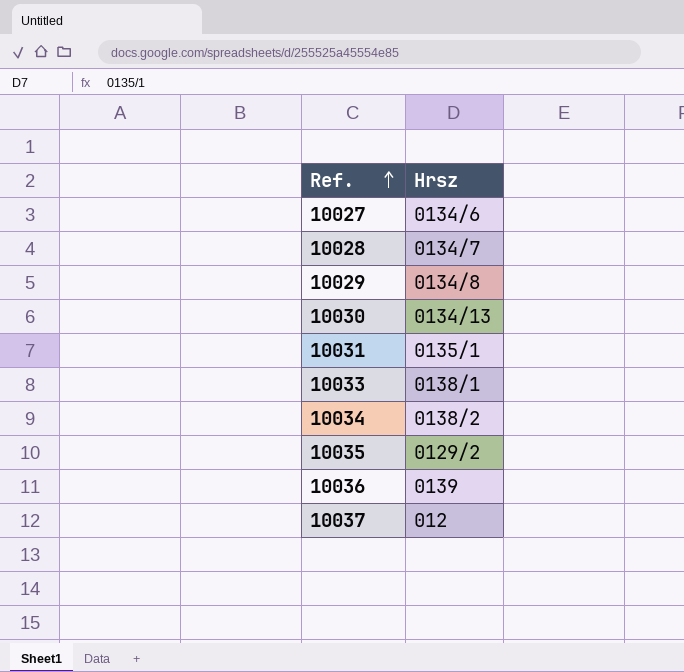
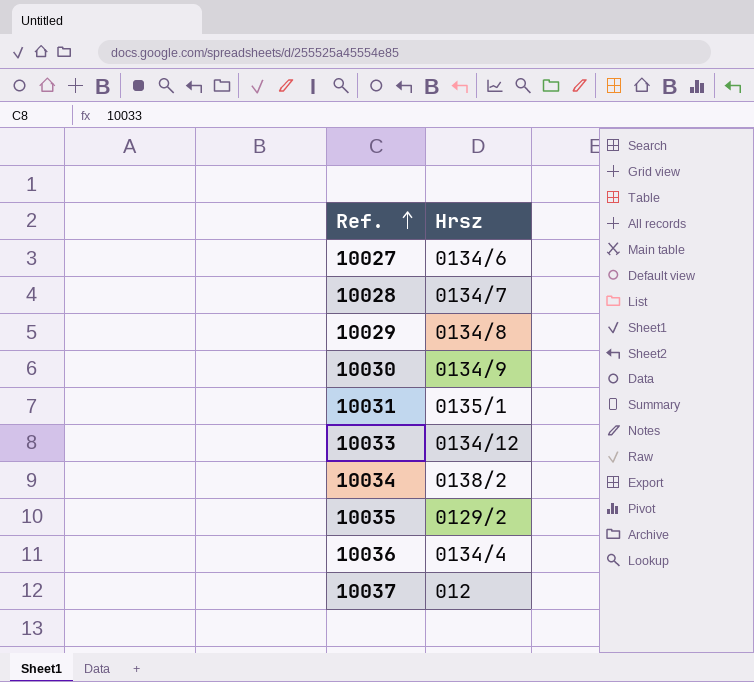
10030 | Hrsz: 0134/13 -> 0134/9
10033 | Hrsz: 0138/1 -> 0134/12
10036 | Hrsz: 0139 -> 0134/4

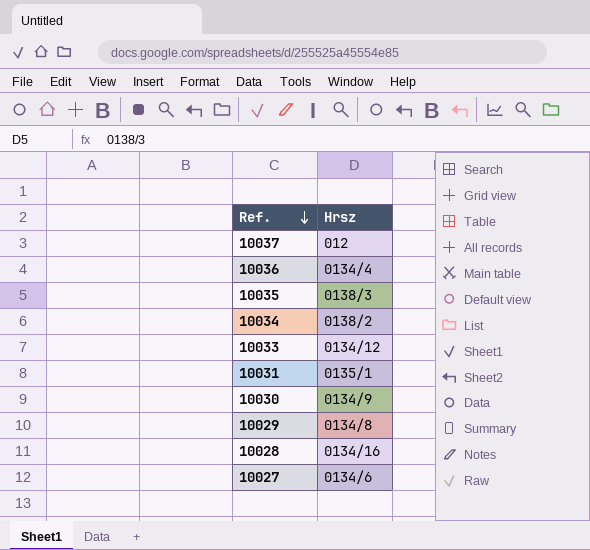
row order: Ref. ascending -> Ref. descending
10035 | Hrsz: 0129/2 -> 0138/3
10028 | Hrsz: 0134/7 -> 0134/16

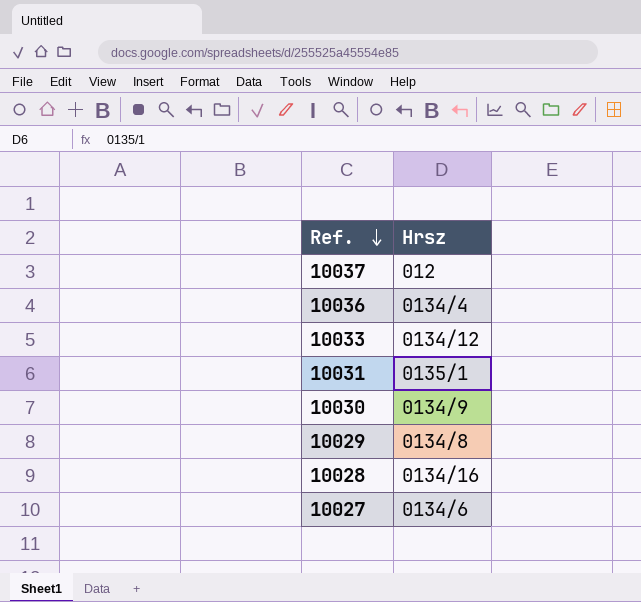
row 10035: 0138/3 -> none
row 10034: 0138/2 -> none

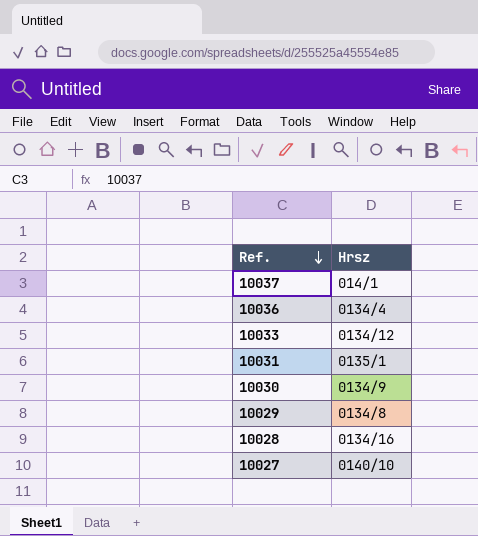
10037 | Hrsz: 012 -> 014/1
10027 | Hrsz: 0134/6 -> 0140/10

